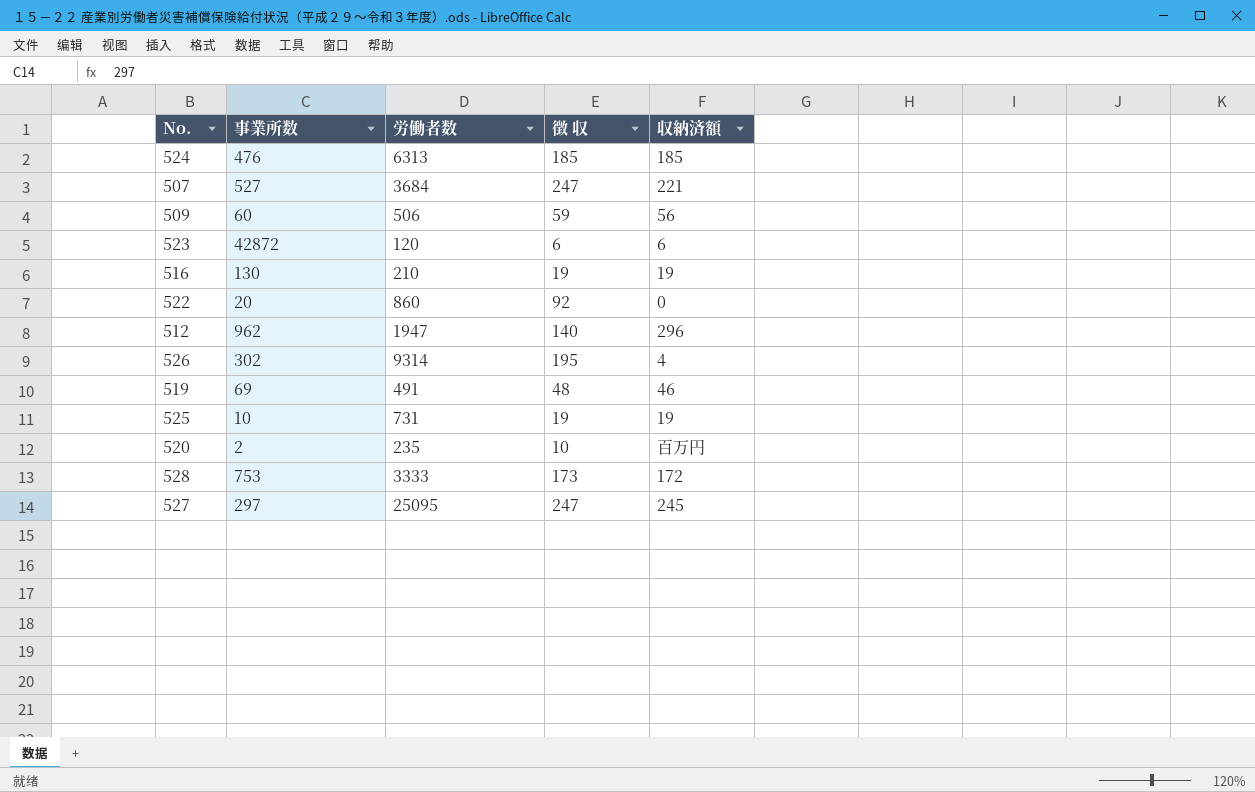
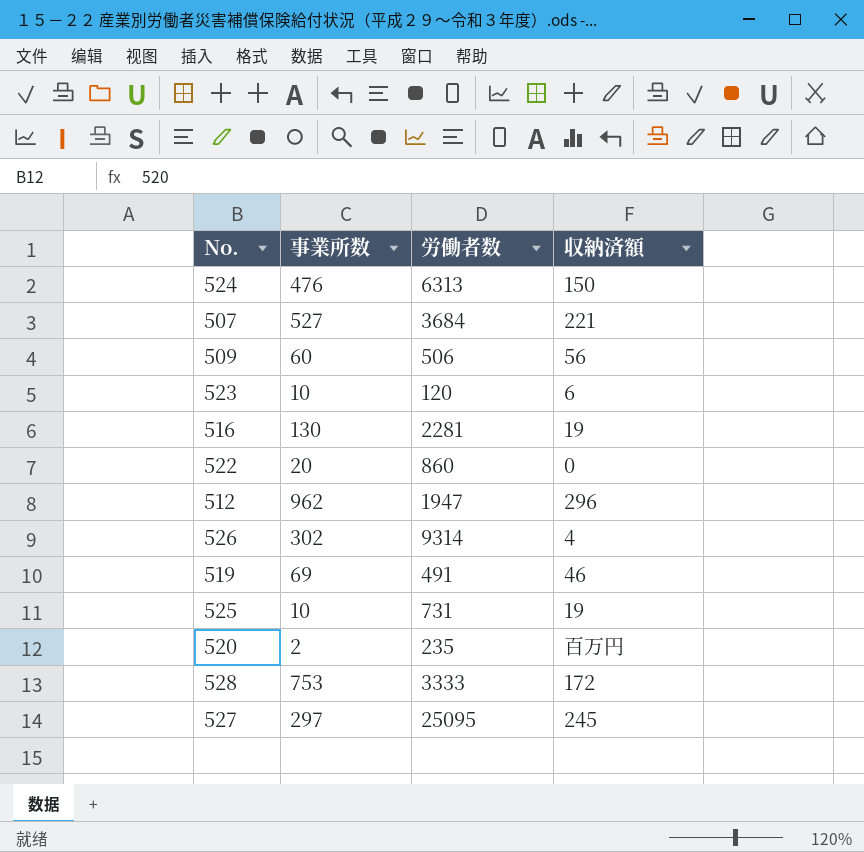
column 徴 収 | position: 4 -> none
524 | 収納済額: 185 -> 150
523 | 事業所数: 42872 -> 10
516 | 労働者数: 210 -> 2281

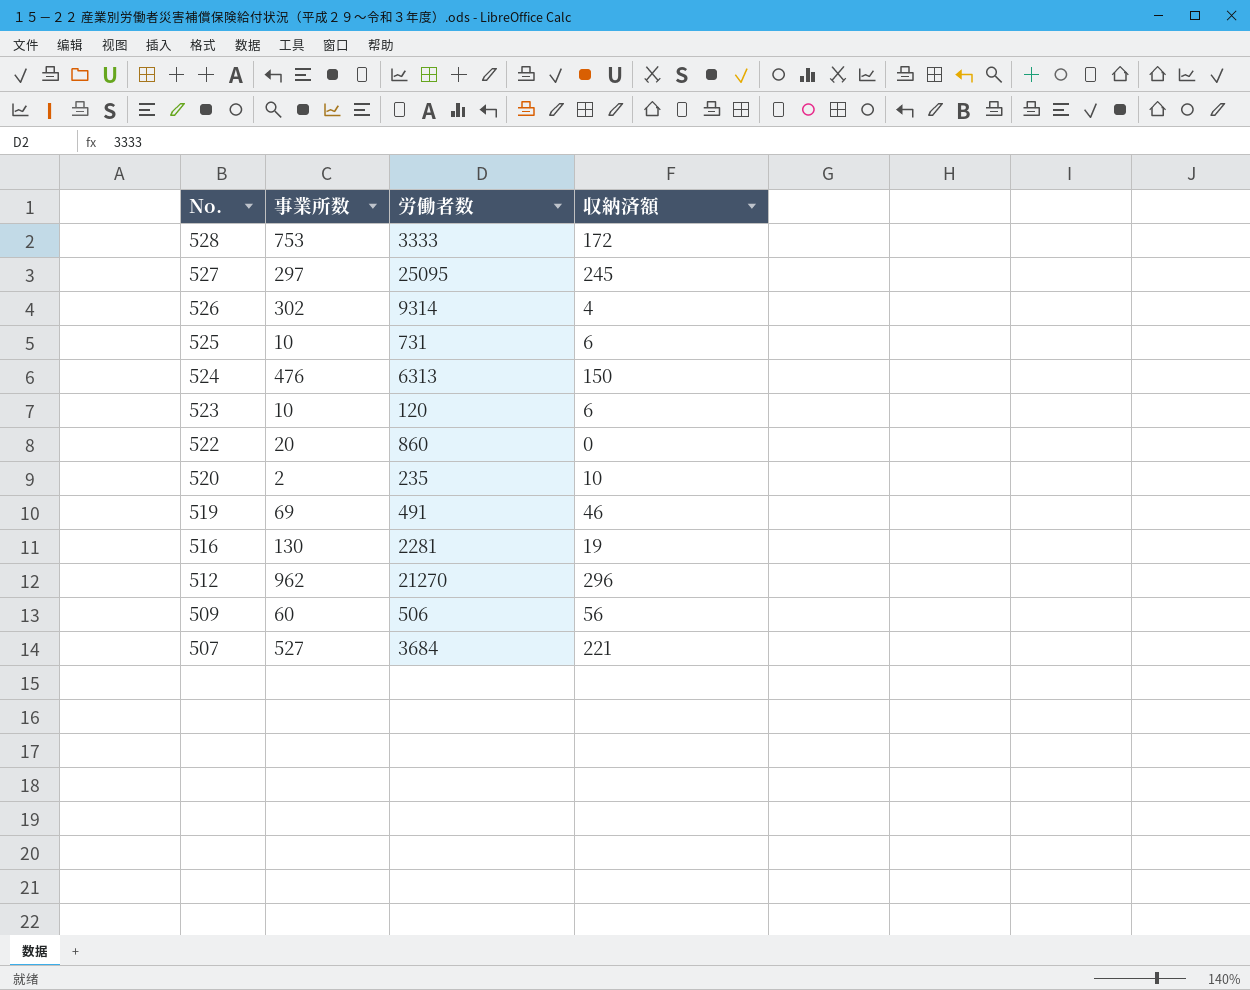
row order: none -> No. descending
525 | 収納済額: 19 -> 6
520 | 収納済額: 百万円 -> 10
512 | 労働者数: 1947 -> 21270

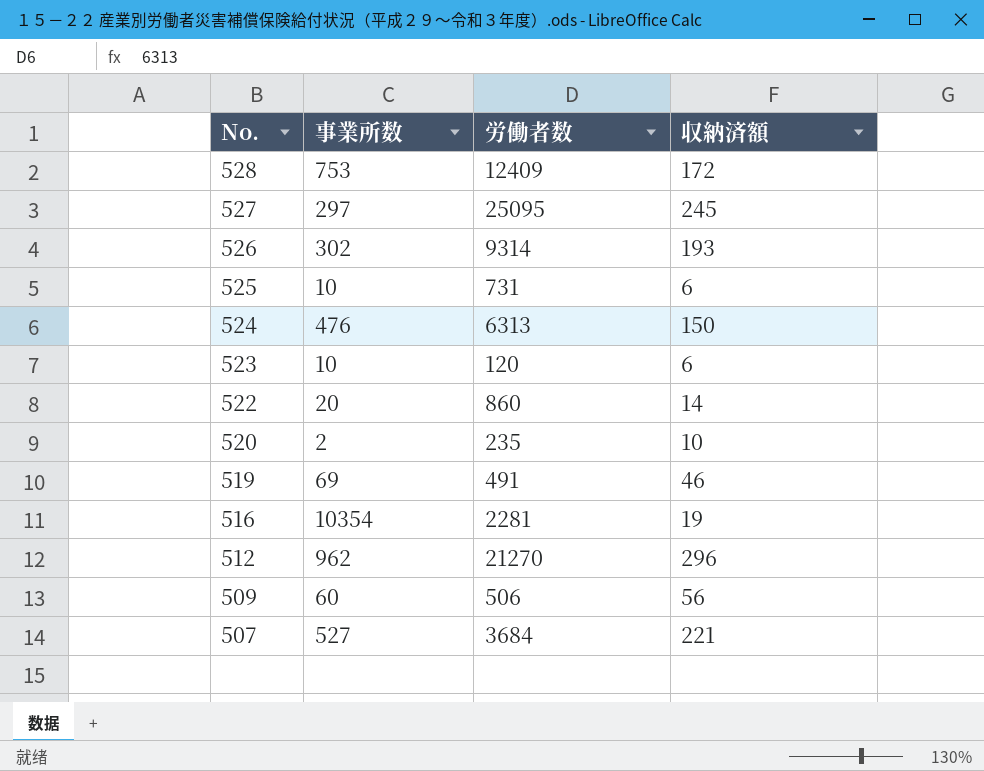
528 | 労働者数: 3333 -> 12409
526 | 収納済額: 4 -> 193
522 | 収納済額: 0 -> 14
516 | 事業所数: 130 -> 10354

